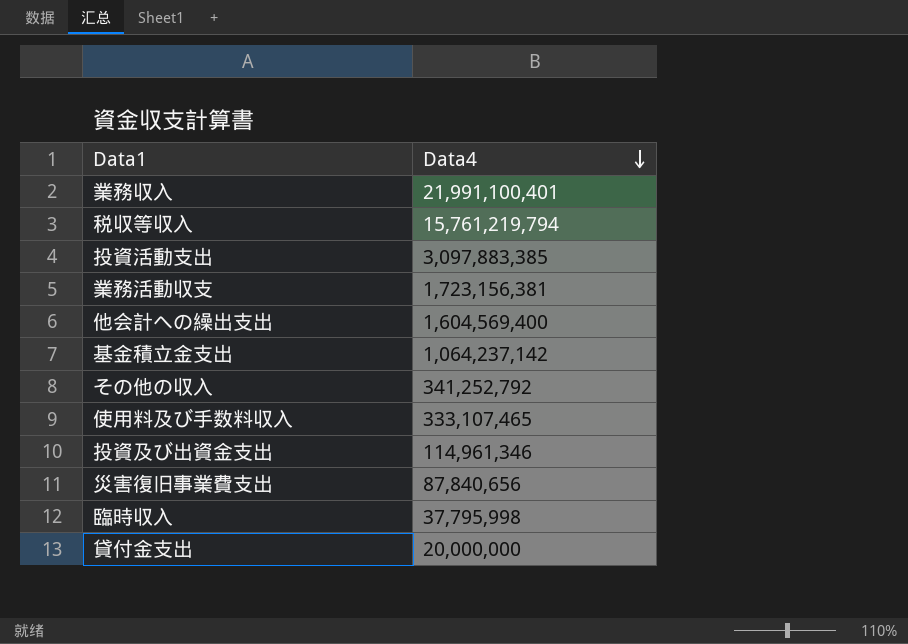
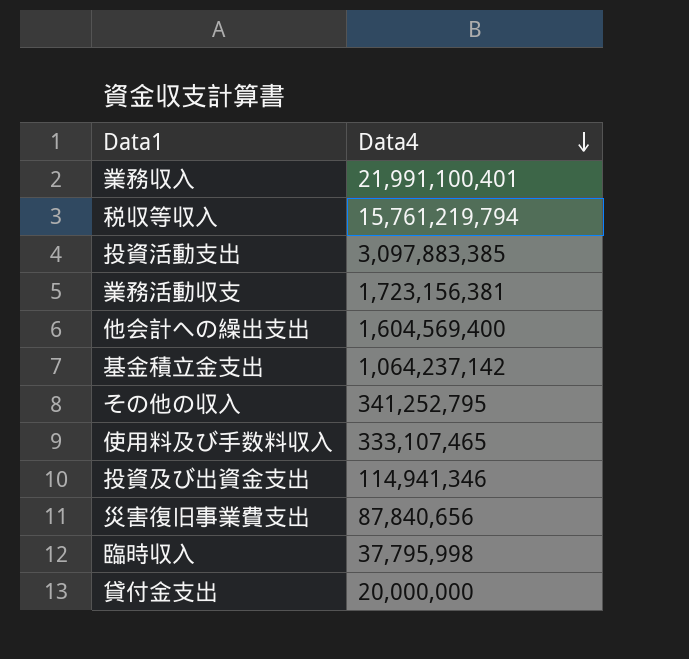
その他の収入 | Data4: 341,252,792 -> 341,252,795
投資及び出資金支出 | Data4: 114,961,346 -> 114,941,346

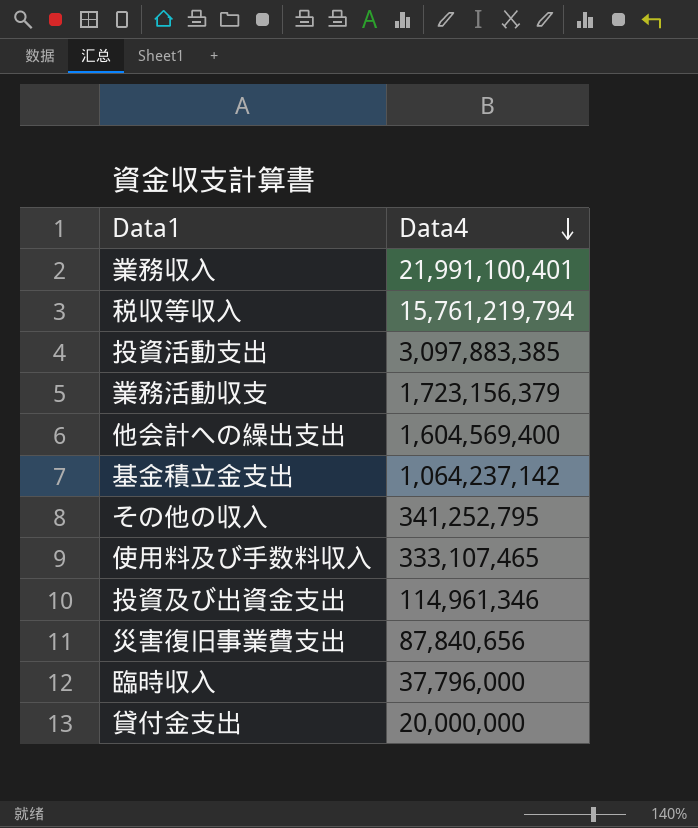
業務活動収支 | Data4: 1,723,156,381 -> 1,723,156,379
投資及び出資金支出 | Data4: 114,941,346 -> 114,961,346
臨時収入 | Data4: 37,795,998 -> 37,796,000

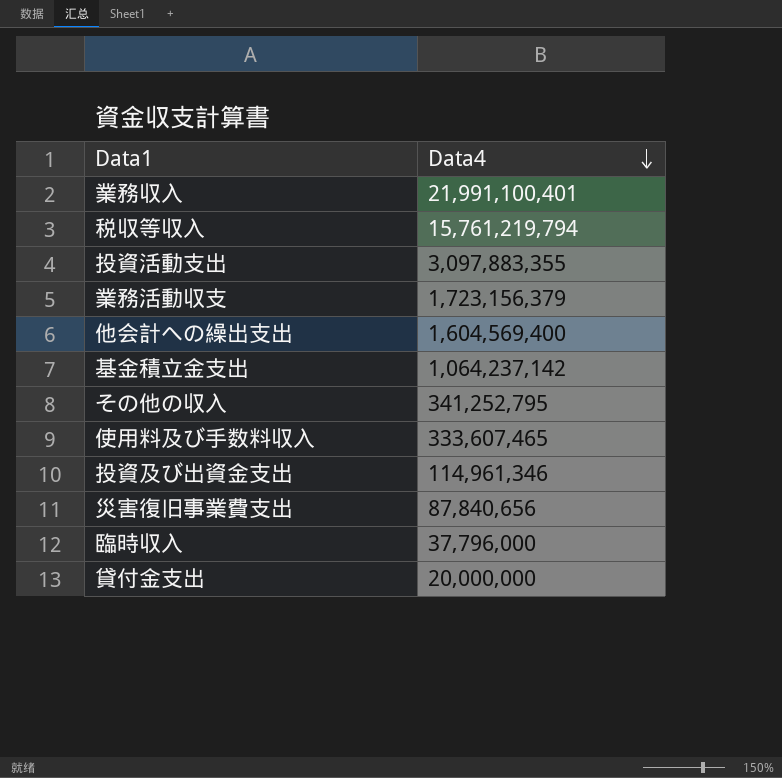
投資活動支出 | Data4: 3,097,883,385 -> 3,097,883,355
使用料及び手数料収入 | Data4: 333,107,465 -> 333,607,465

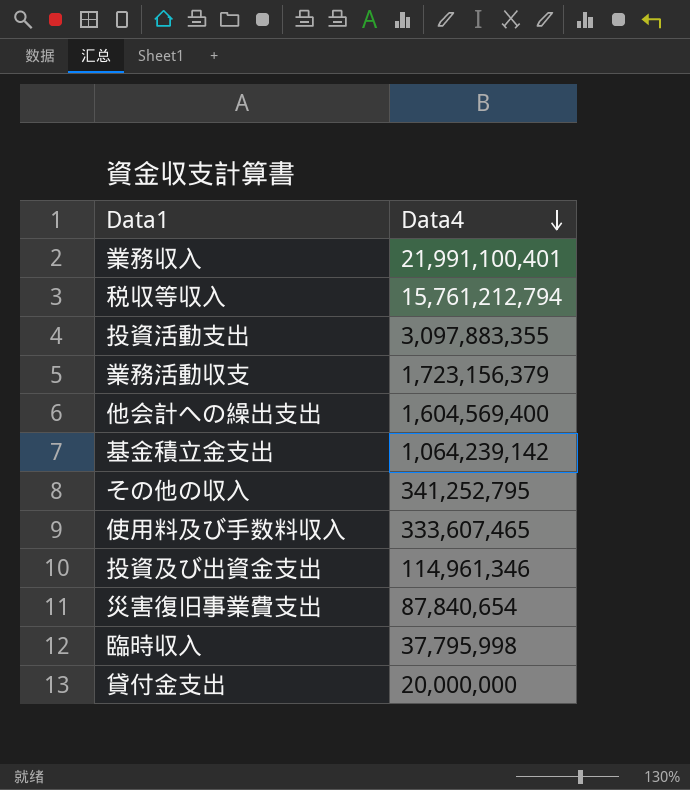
税収等収入 | Data4: 15,761,219,794 -> 15,761,212,794
基金積立金支出 | Data4: 1,064,237,142 -> 1,064,239,142
災害復旧事業費支出 | Data4: 87,840,656 -> 87,840,654
臨時収入 | Data4: 37,796,000 -> 37,795,998

